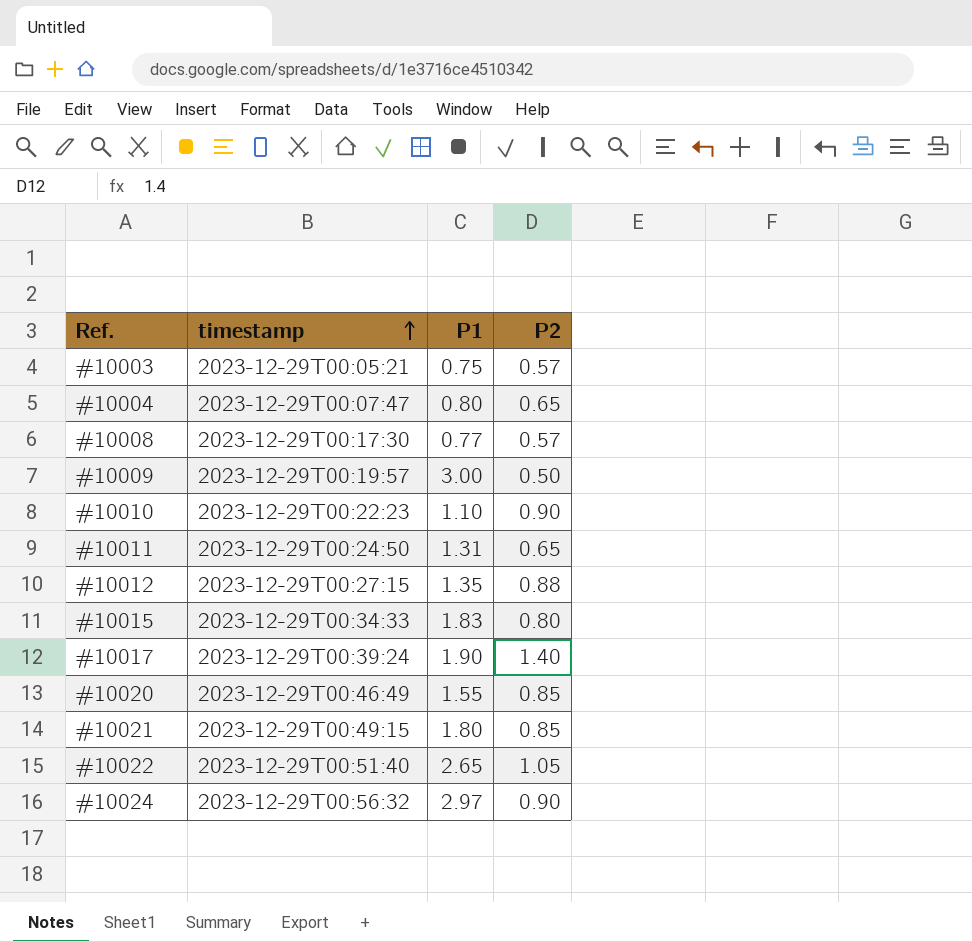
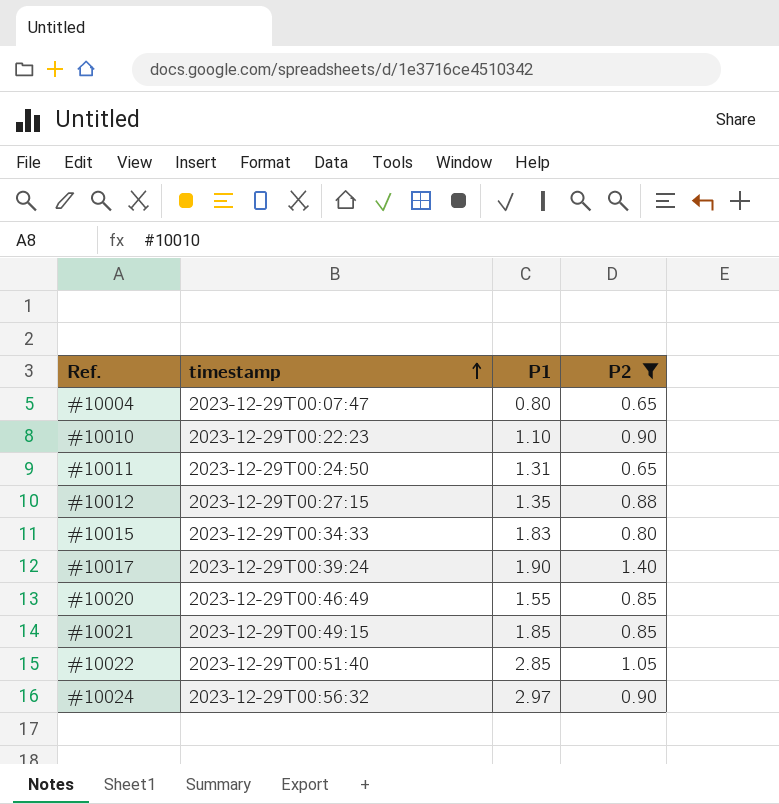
filter: none -> P2 >= 0.65
#10021 | P1: 1.80 -> 1.85
#10022 | P1: 2.65 -> 2.85

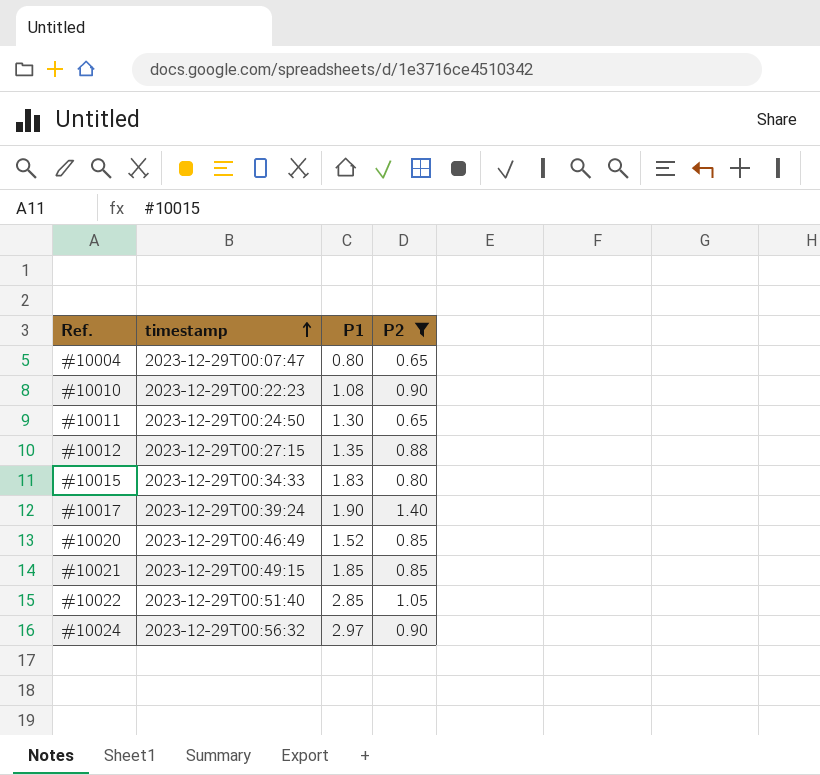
#10010 | P1: 1.10 -> 1.08
#10011 | P1: 1.31 -> 1.30
#10020 | P1: 1.55 -> 1.52

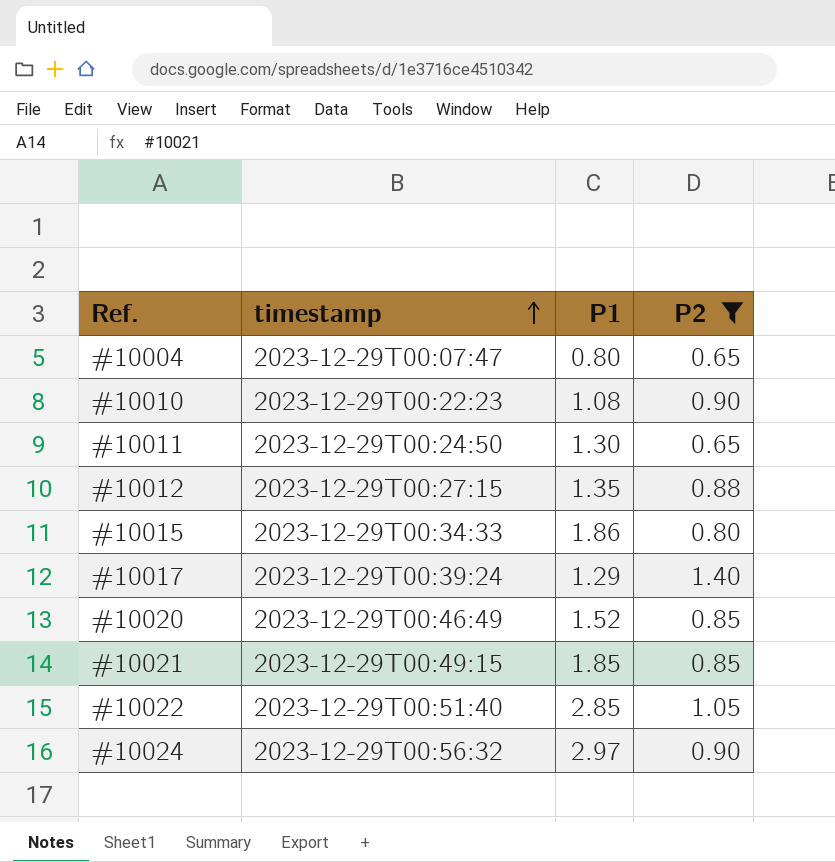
#10015 | P1: 1.83 -> 1.86
#10017 | P1: 1.90 -> 1.29

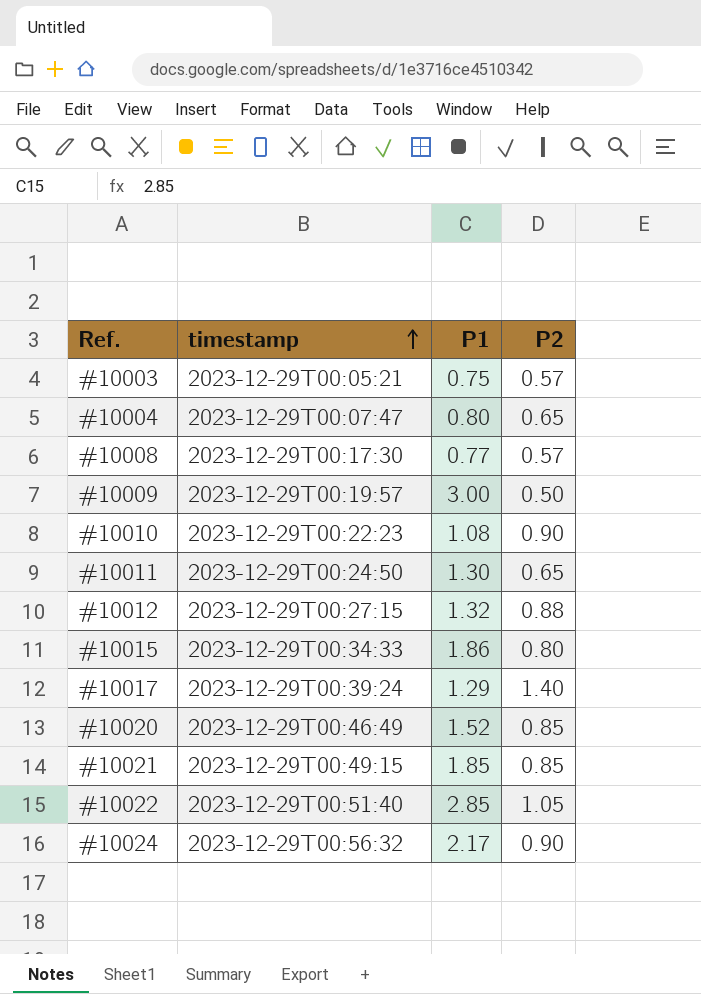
filter: P2 >= 0.65 -> none
#10012 | P1: 1.35 -> 1.32
#10024 | P1: 2.97 -> 2.17

